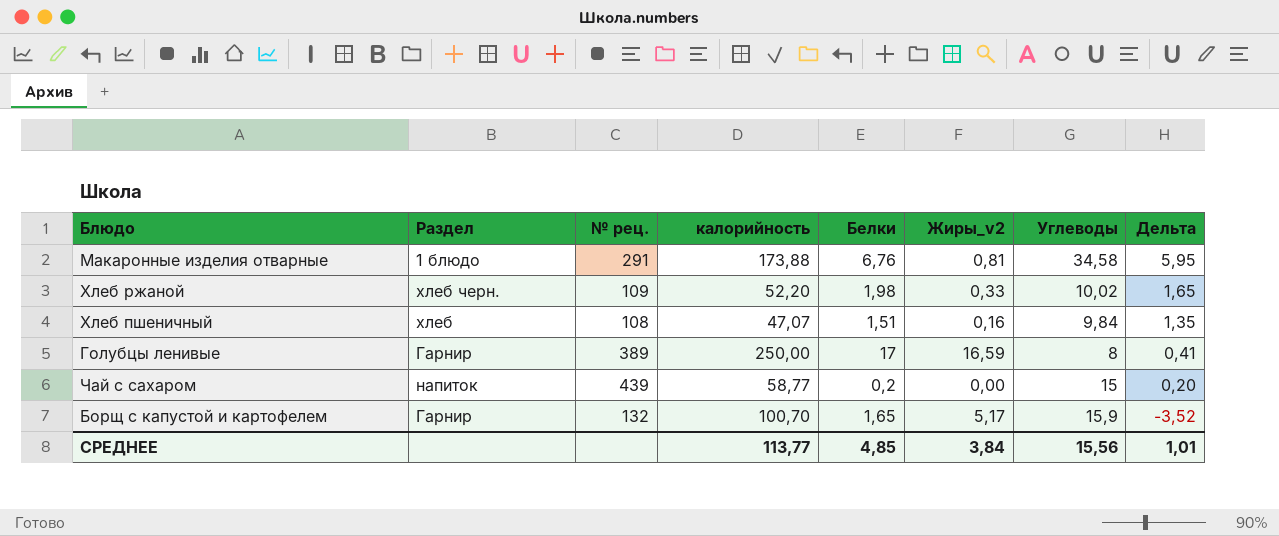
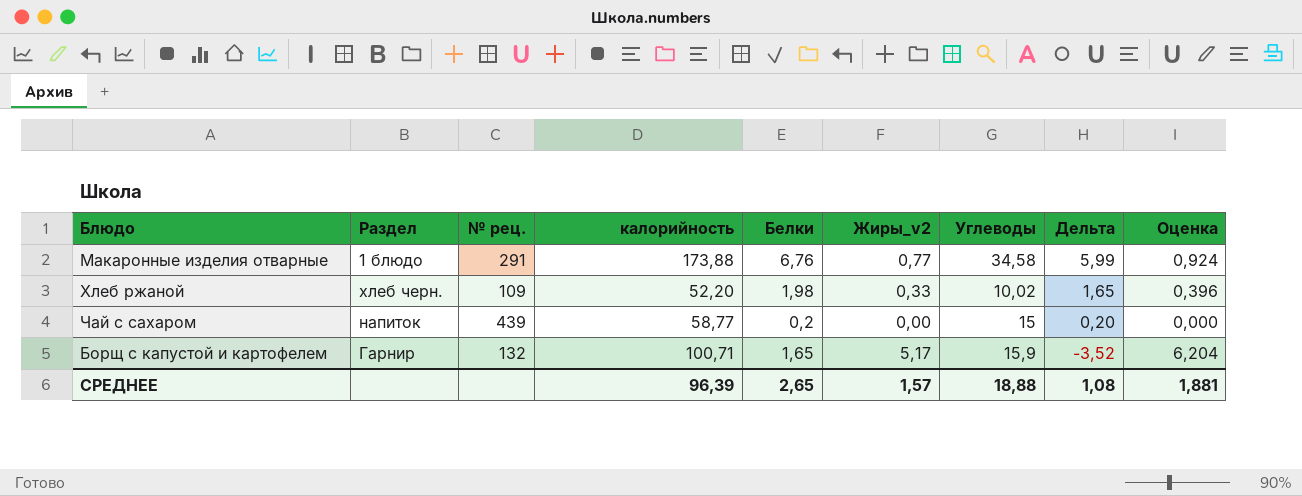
column Оценка | formula: none -> [Жиры_v2] * 1,2
row Хлеб пшеничный: хлеб | 108 | 47,07 | 1,51 | 0,16 | 9,84 | 1,35 -> none
row Голубцы ленивые: Гарнир | 389 | 250,00 | 17 | 16,59 | 8 | 0,41 -> none
Макаронные изделия отварные | Жиры_v2: 0,81 -> 0,77
Макаронные изделия отварные | Дельта: 5,95 -> 5,99
Борщ с капустой и картофелем | калорийность: 100,70 -> 100,71
СРЕДНЕЕ | калорийность: 113,77 -> 96,39
СРЕДНЕЕ | Белки: 4,85 -> 2,65
СРЕДНЕЕ | Жиры_v2: 3,84 -> 1,57
СРЕДНЕЕ | Углеводы: 15,56 -> 18,88
СРЕДНЕЕ | Дельта: 1,01 -> 1,08

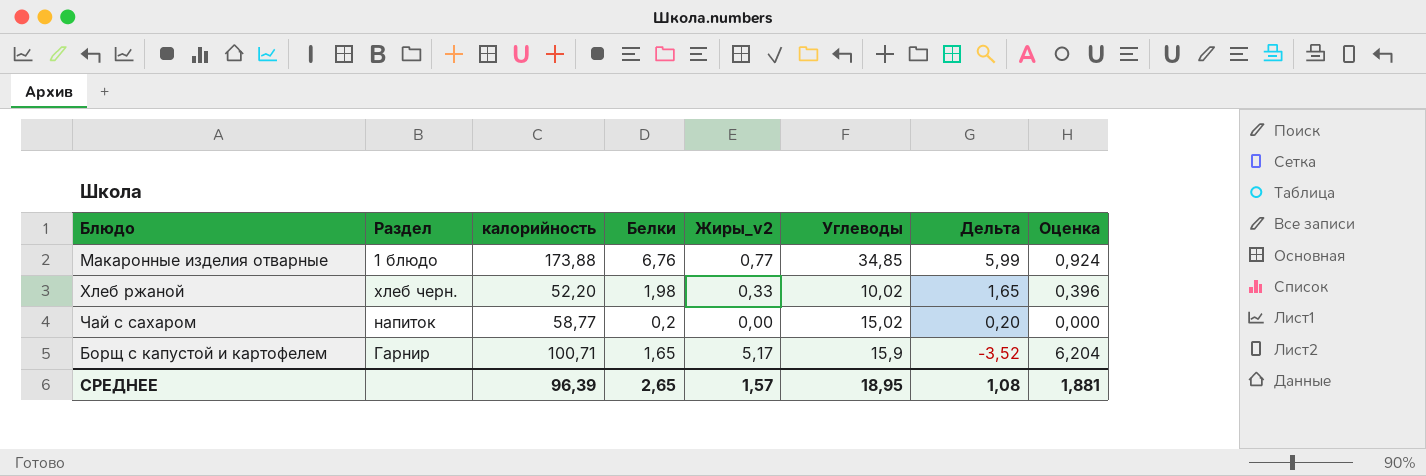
column № рец. | position: 3 -> none
Макаронные изделия отварные | Углеводы: 34,58 -> 34,85
Чай с сахаром | Углеводы: 15 -> 15,02
СРЕДНЕЕ | Углеводы: 18,88 -> 18,95

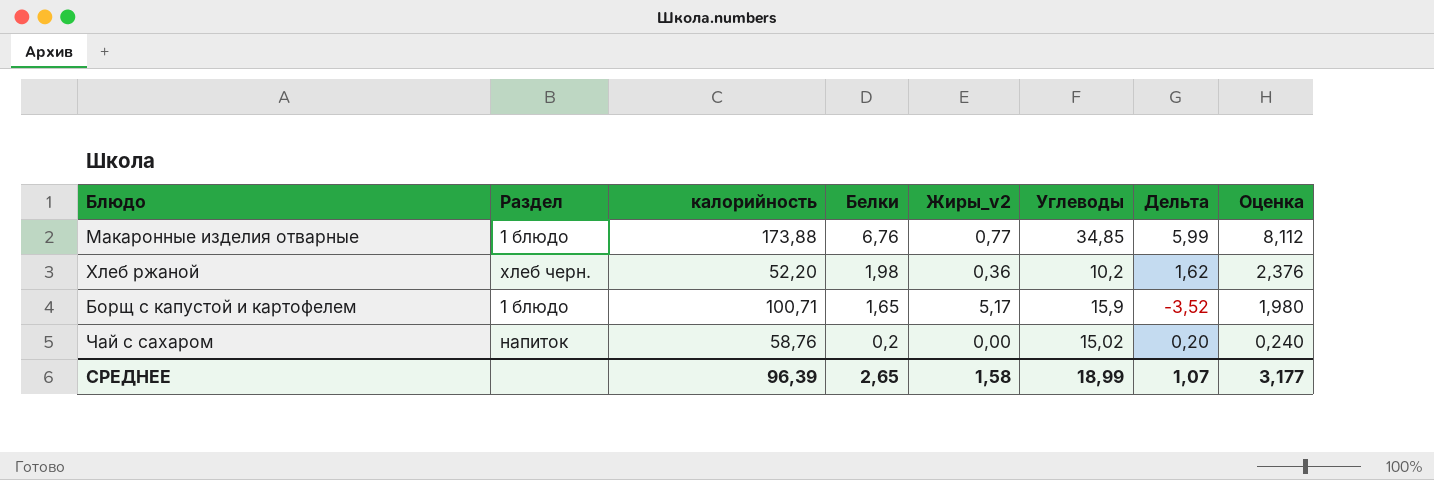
row order: Дельта descending -> Белки descending
column Оценка | formula: [Жиры_v2] * 1,2 -> [Белки] * 1,2
Хлеб ржаной | Жиры_v2: 0,33 -> 0,36
Хлеб ржаной | Углеводы: 10,02 -> 10,2
Хлеб ржаной | Дельта: 1,65 -> 1,62
Борщ с капустой и картофелем | Раздел: Гарнир -> 1 блюдо
Чай с сахаром | калорийность: 58,77 -> 58,76
СРЕДНЕЕ | Жиры_v2: 1,57 -> 1,58
СРЕДНЕЕ | Углеводы: 18,95 -> 18,99
СРЕДНЕЕ | Дельта: 1,08 -> 1,07
СРЕДНЕЕ | Оценка: 1,881 -> 3,177

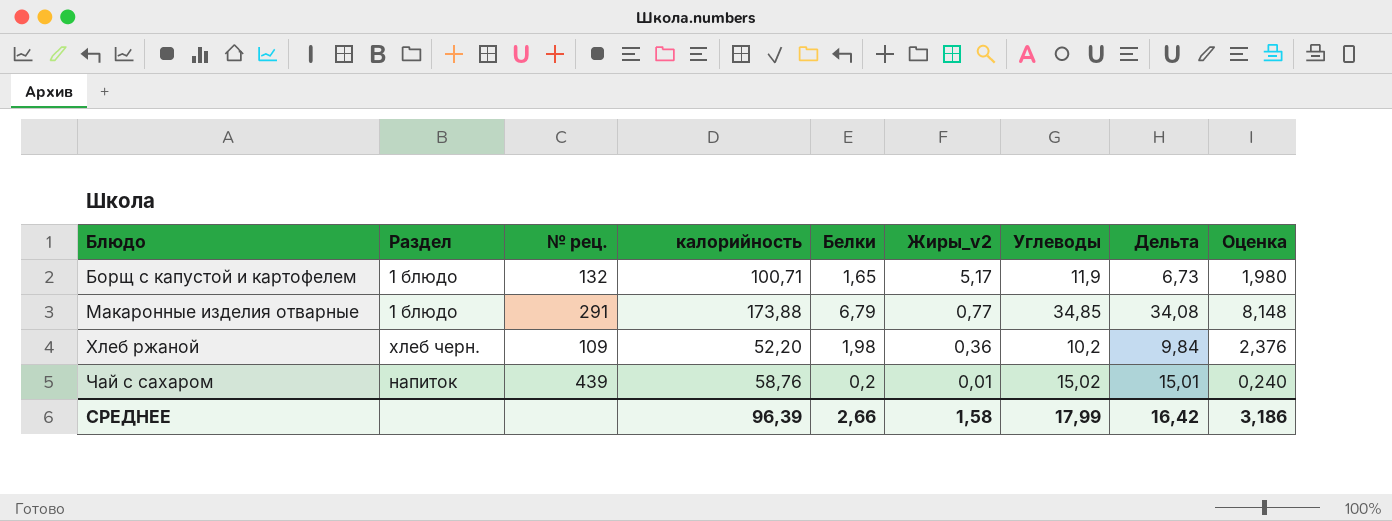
row order: Белки descending -> Блюдо ascending
column № рец. | position: none -> 3
column Дельта | formula: [Белки] - [Жиры_v2] -> [Углеводы] - [Жиры_v2]
Борщ с капустой и картофелем | Углеводы: 15,9 -> 11,9
Макаронные изделия отварные | Белки: 6,76 -> 6,79
Макаронные изделия отварные | Оценка: 8,112 -> 8,148
Чай с сахаром | Жиры_v2: 0,00 -> 0,01
СРЕДНЕЕ | Белки: 2,65 -> 2,66
СРЕДНЕЕ | Углеводы: 18,99 -> 17,99
СРЕДНЕЕ | Дельта: 1,07 -> 16,42
СРЕДНЕЕ | Оценка: 3,177 -> 3,186

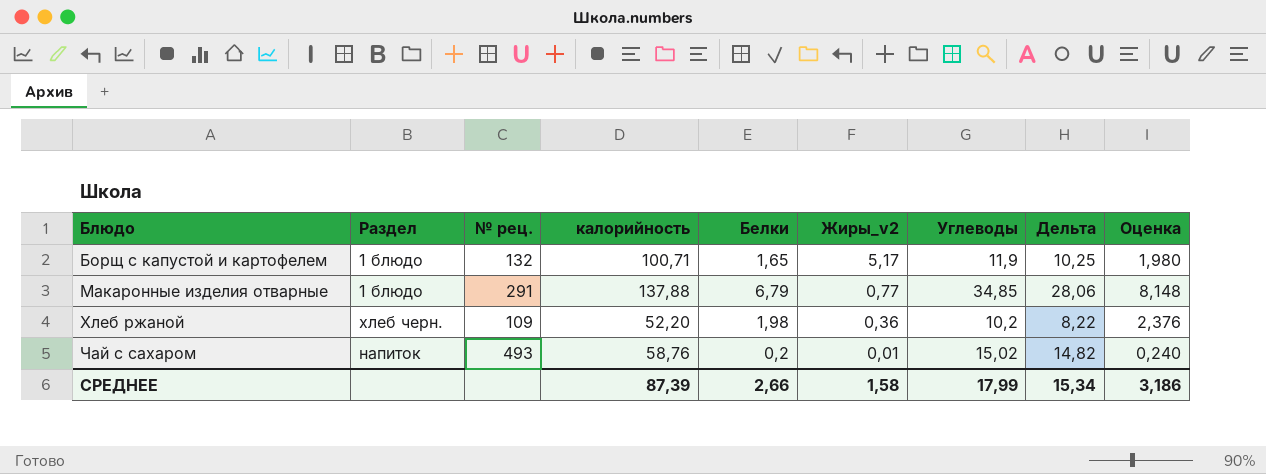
column Дельта | formula: [Углеводы] - [Жиры_v2] -> [Углеводы] - [Белки]
Макаронные изделия отварные | калорийность: 173,88 -> 137,88
Чай с сахаром | № рец.: 439 -> 493
СРЕДНЕЕ | калорийность: 96,39 -> 87,39
СРЕДНЕЕ | Дельта: 16,42 -> 15,34

